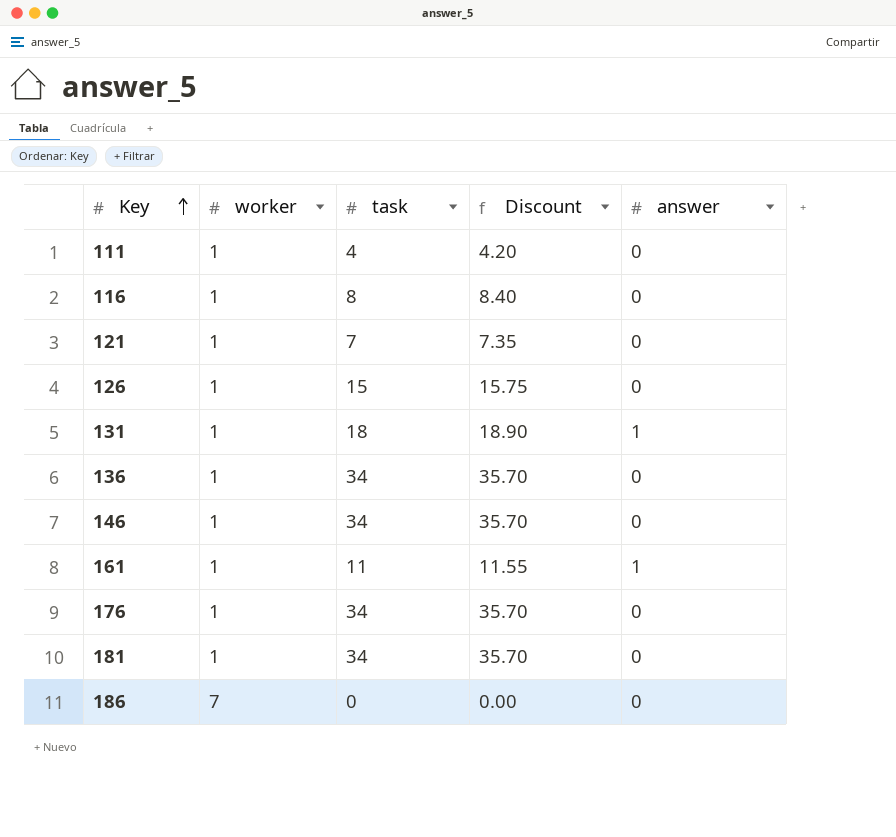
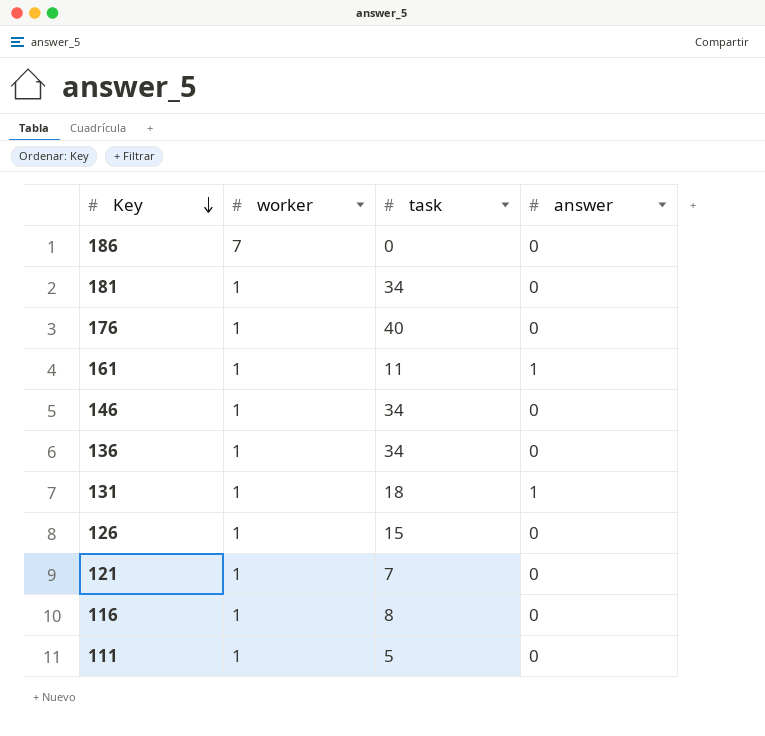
row order: Key ascending -> Key descending
column Discount | formula: [task] * 1.05 -> none
176 | task: 34 -> 40
111 | task: 4 -> 5

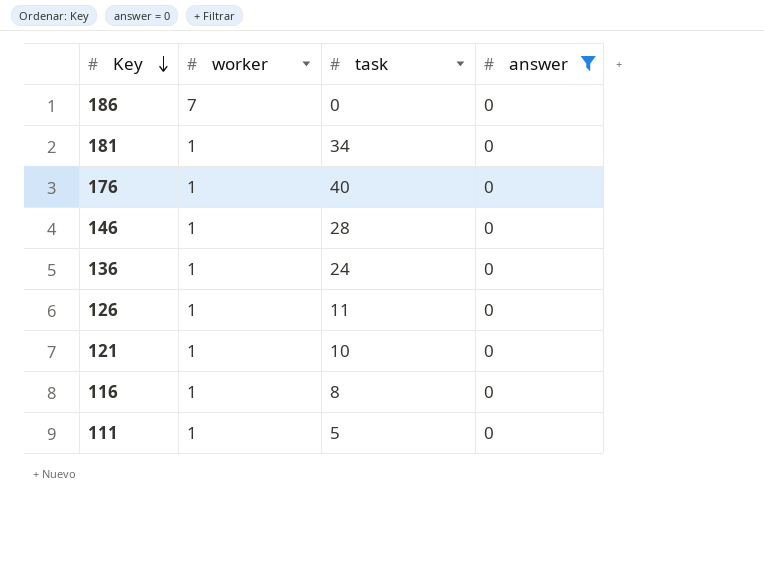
filter: none -> answer = 0
146 | task: 34 -> 28
136 | task: 34 -> 24
126 | task: 15 -> 11
121 | task: 7 -> 10

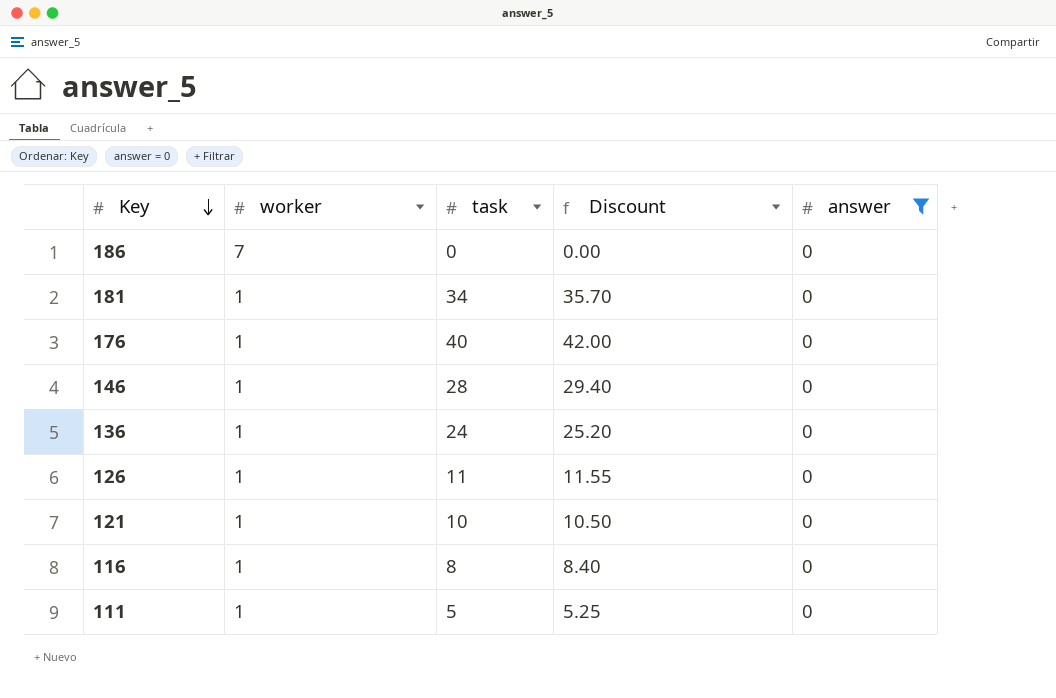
column Discount | formula: none -> [task] * 1.05

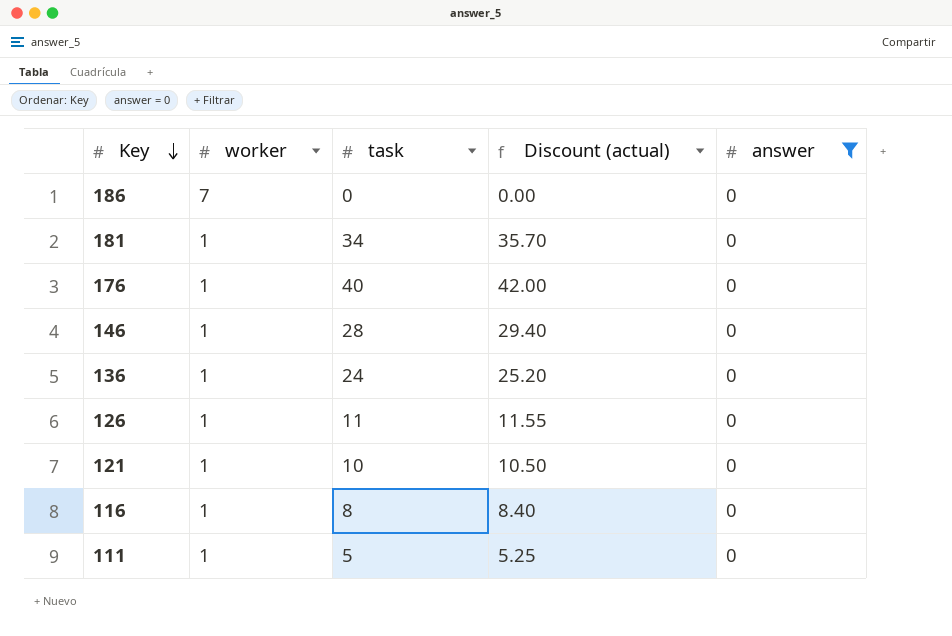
column name: Discount -> Discount (actual)

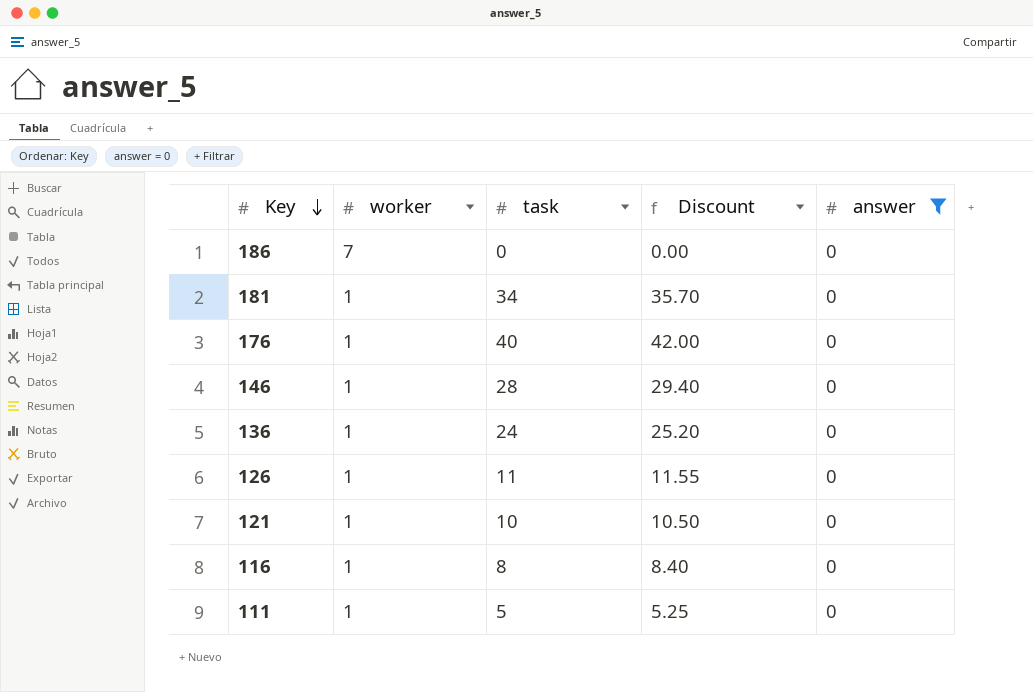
column name: Discount (actual) -> Discount

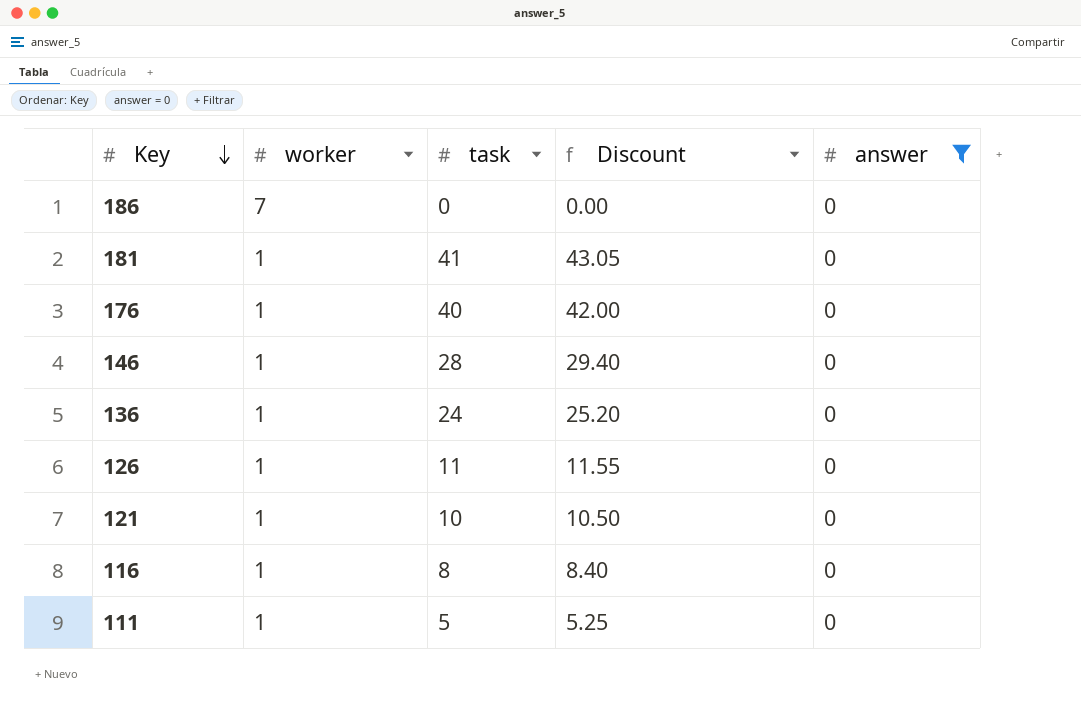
181 | task: 34 -> 41
181 | Discount: 35.70 -> 43.05

